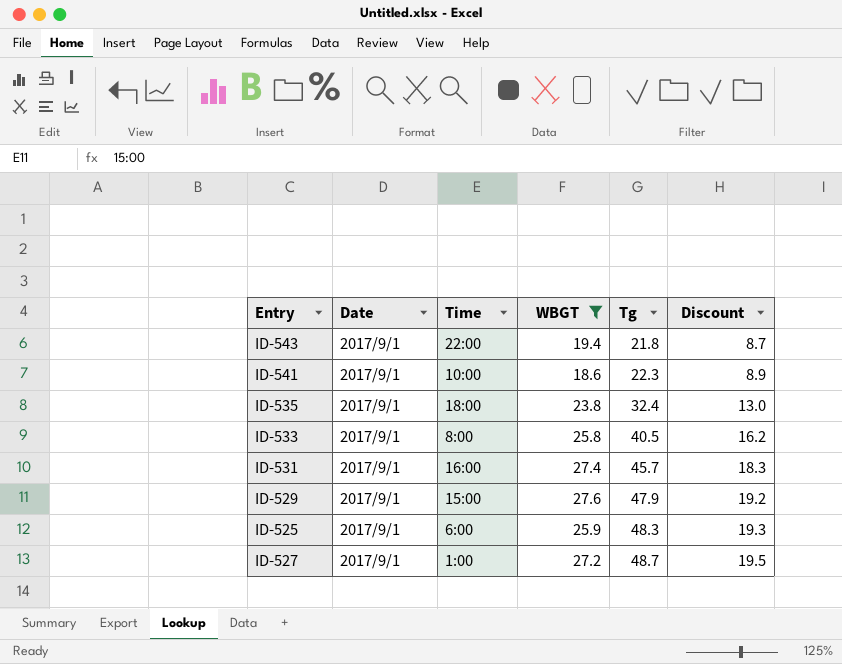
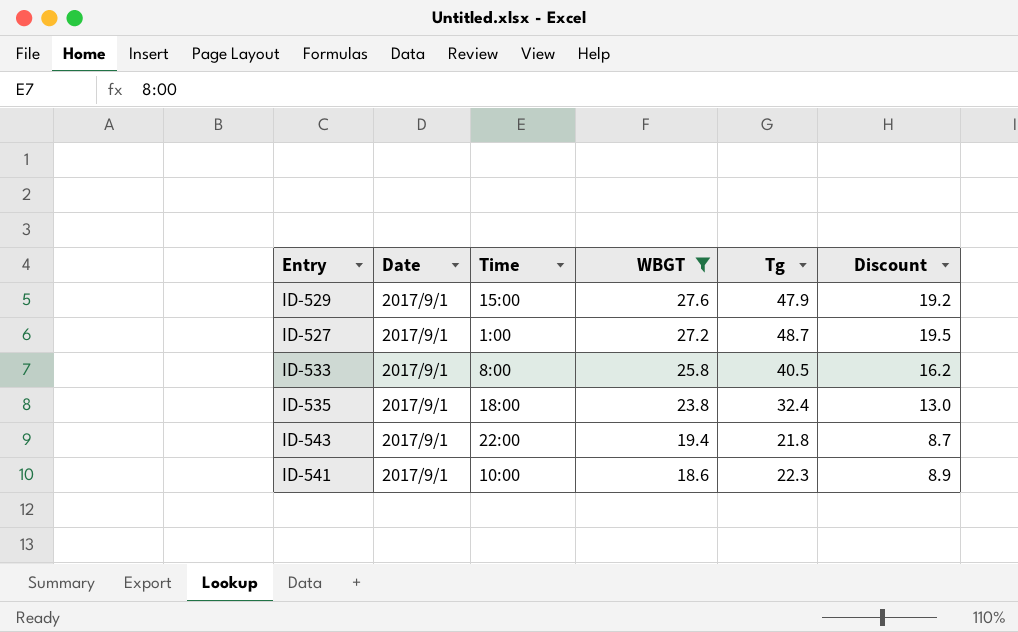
row order: Tg ascending -> WBGT descending
row ID-531: 2017/9/1 | 16:00 | 27.4 | 45.7 | 18.3 -> none
row ID-525: 2017/9/1 | 6:00 | 25.9 | 48.3 | 19.3 -> none

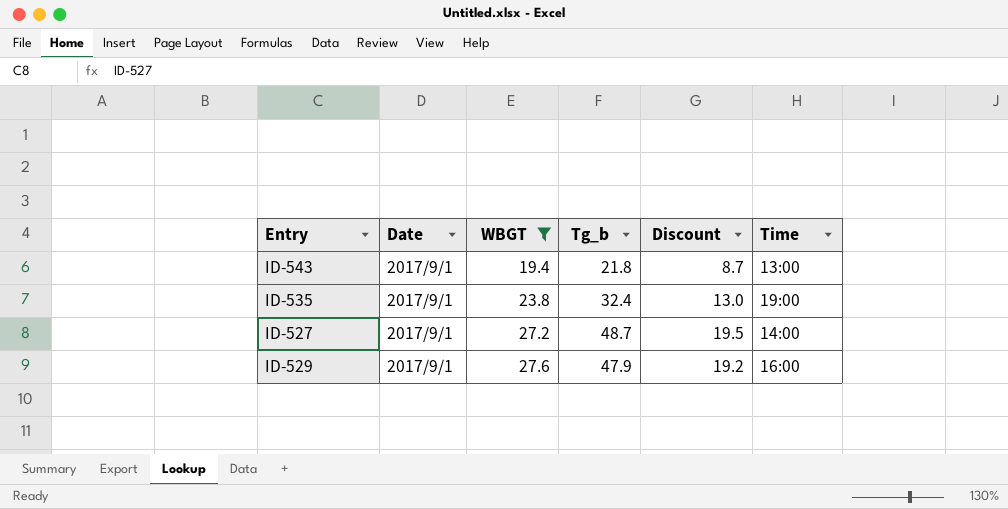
row order: WBGT descending -> WBGT ascending
column name: Tg -> Tg_b
column Time | position: 3 -> 6
row ID-533: 2017/9/1 | 8:00 | 25.8 | 40.5 | 16.2 -> none
row ID-541: 2017/9/1 | 10:00 | 18.6 | 22.3 | 8.9 -> none
ID-543 | Time: 22:00 -> 13:00
ID-535 | Time: 18:00 -> 19:00
ID-527 | Time: 1:00 -> 14:00
ID-529 | Time: 15:00 -> 16:00

